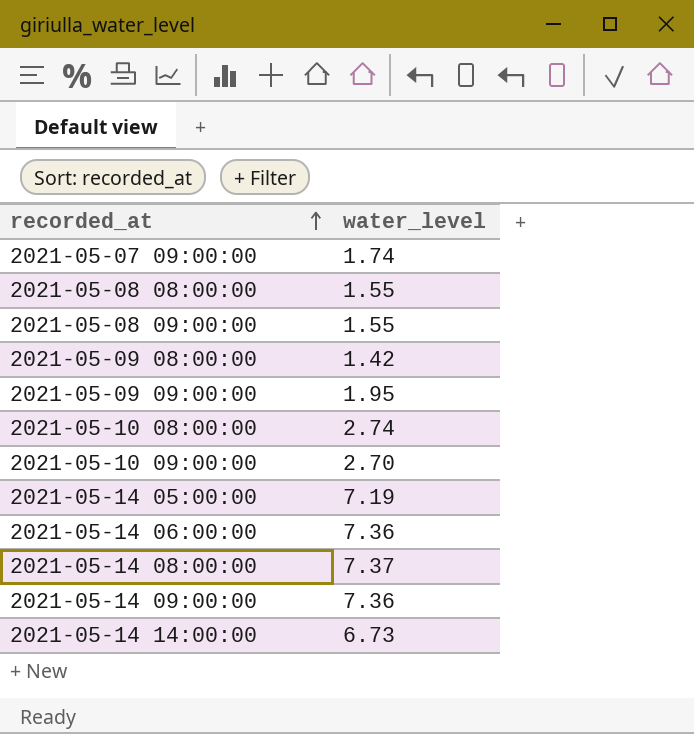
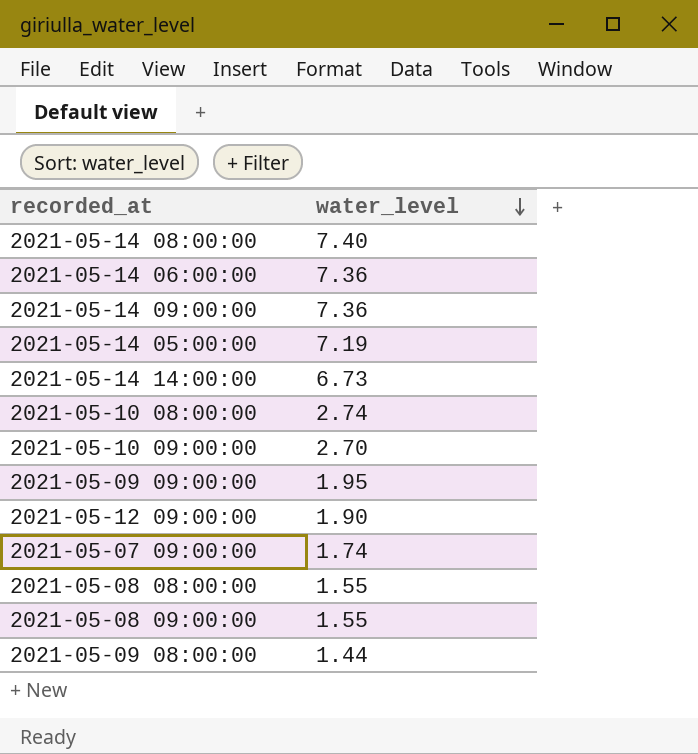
row order: recorded_at ascending -> water_level descending
2021-05-14 08:00:00 | water_level: 7.37 -> 7.40
row 2021-05-12 09:00:00: none -> 1.90
2021-05-09 08:00:00 | water_level: 1.42 -> 1.44

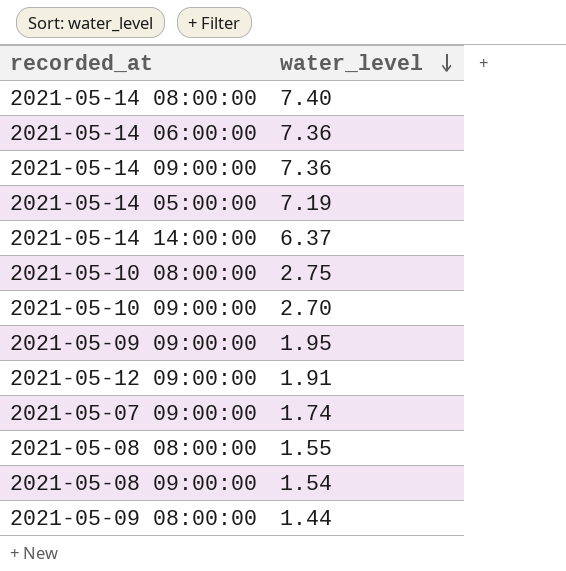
2021-05-14 14:00:00 | water_level: 6.73 -> 6.37
2021-05-10 08:00:00 | water_level: 2.74 -> 2.75
2021-05-12 09:00:00 | water_level: 1.90 -> 1.91
2021-05-08 09:00:00 | water_level: 1.55 -> 1.54

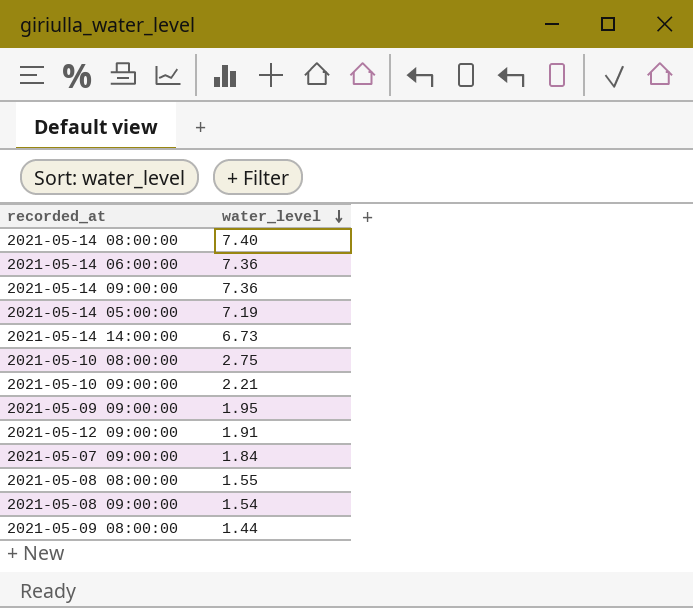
2021-05-14 14:00:00 | water_level: 6.37 -> 6.73
2021-05-10 09:00:00 | water_level: 2.70 -> 2.21
2021-05-07 09:00:00 | water_level: 1.74 -> 1.84

